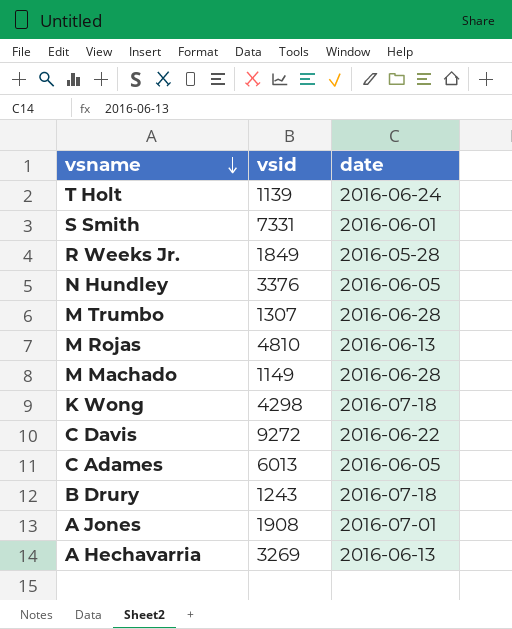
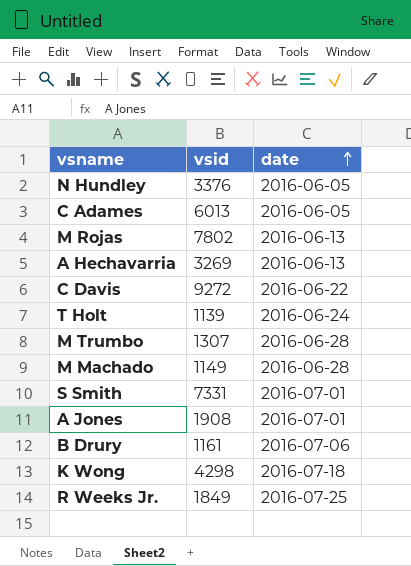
row order: vsname descending -> date ascending
M Rojas | vsid: 4810 -> 7802
S Smith | date: 2016-06-01 -> 2016-07-01
B Drury | vsid: 1243 -> 1161
B Drury | date: 2016-07-18 -> 2016-07-06
R Weeks Jr. | date: 2016-05-28 -> 2016-07-25

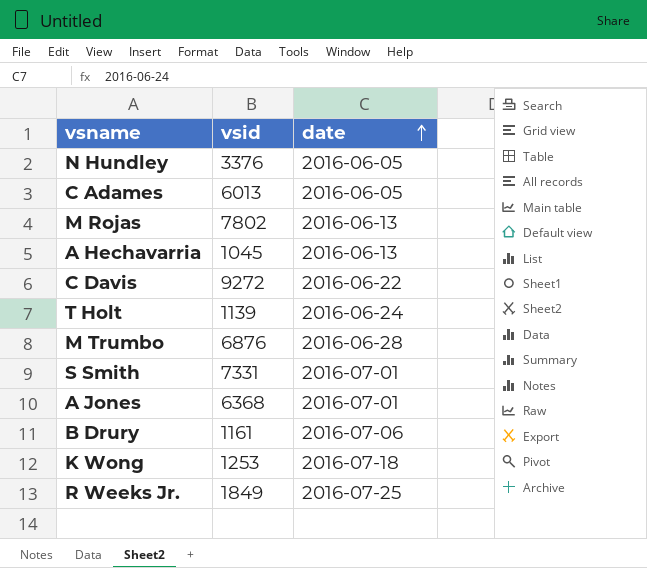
row M Machado: 1149 | 2016-06-28 -> none
A Hechavarria | vsid: 3269 -> 1045
M Trumbo | vsid: 1307 -> 6876
A Jones | vsid: 1908 -> 6368
K Wong | vsid: 4298 -> 1253

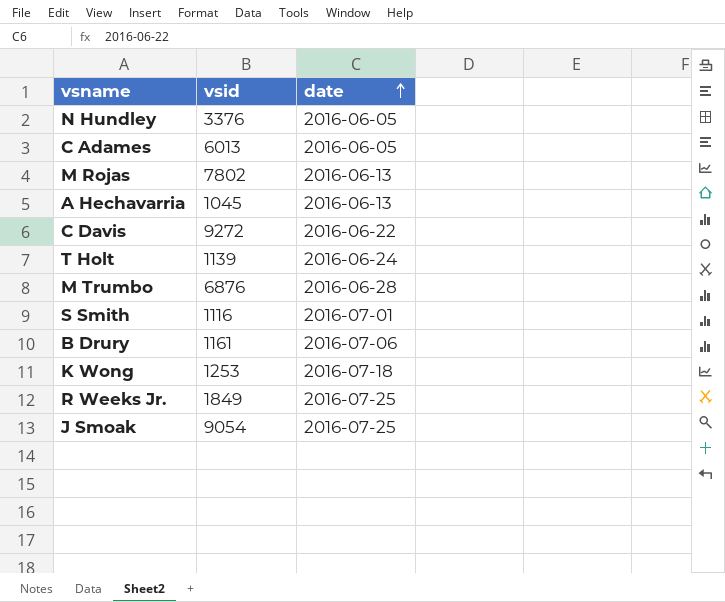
row A Jones: 6368 | 2016-07-01 -> none
S Smith | vsid: 7331 -> 1116
row J Smoak: none -> 9054 | 2016-07-25

